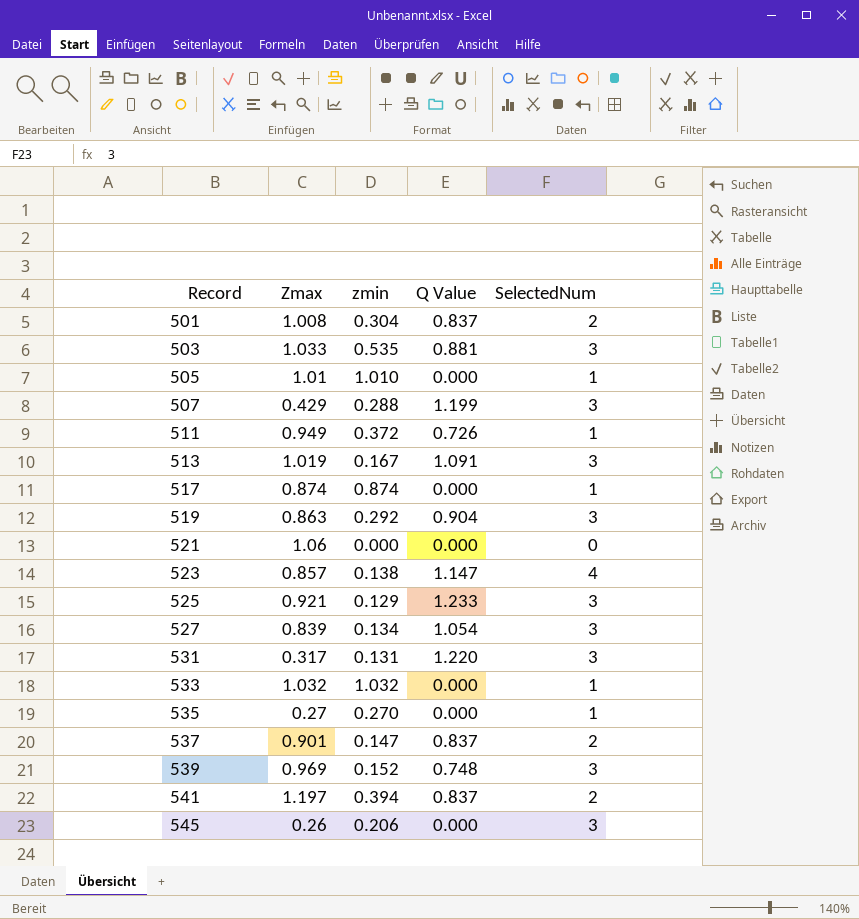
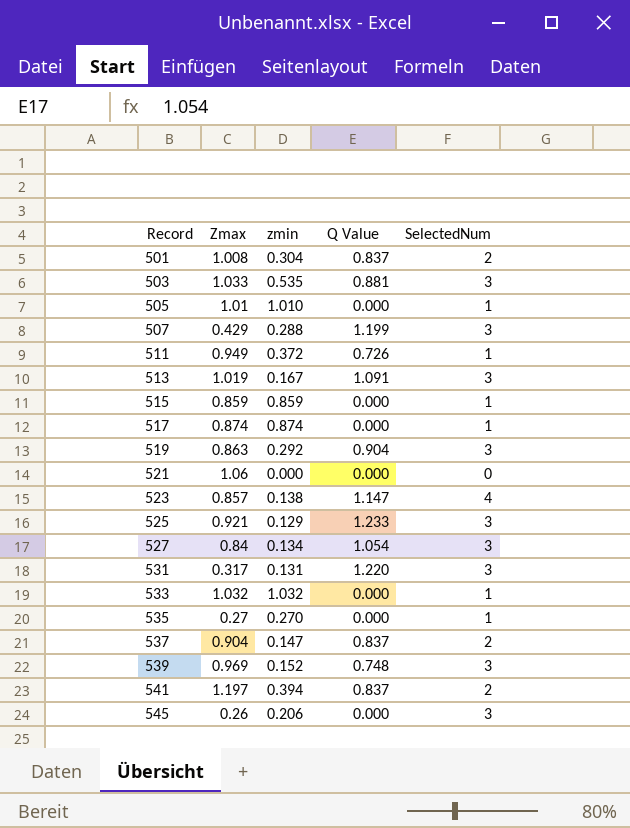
row 515: none -> 0.859 | 0.859 | 0.000 | 1
527 | Zmax: 0.839 -> 0.84
537 | Zmax: 0.901 -> 0.904

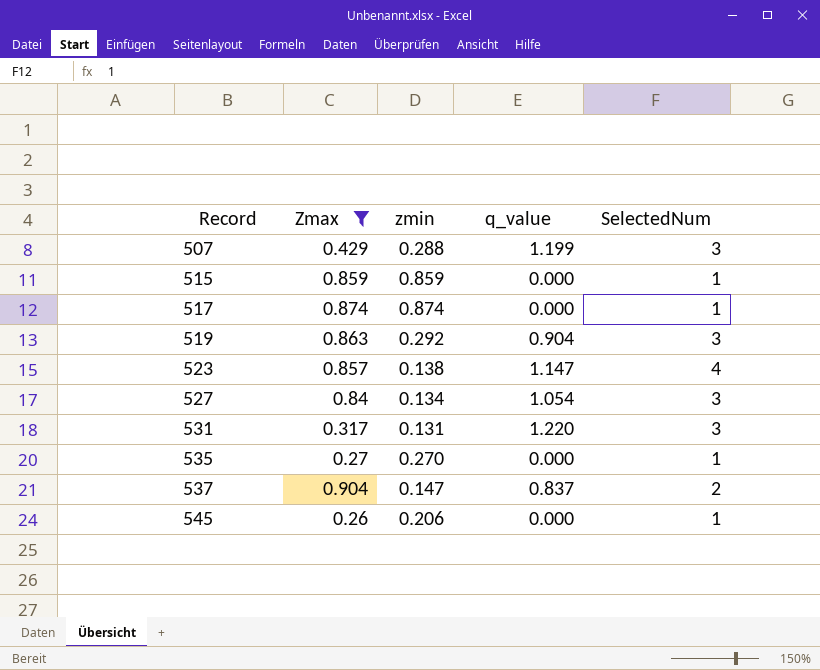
filter: none -> Zmax <= 0.904
column name: Q Value -> q_value
545 | SelectedNum: 3 -> 1

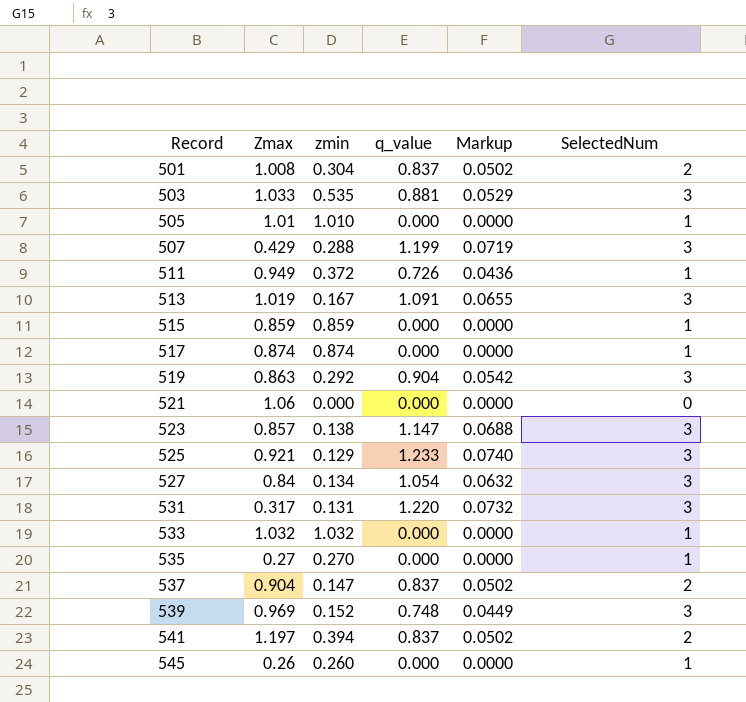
filter: Zmax <= 0.904 -> none
column Markup | formula: none -> [q_value] * 0.06
523 | SelectedNum: 4 -> 3
545 | zmin: 0.206 -> 0.260

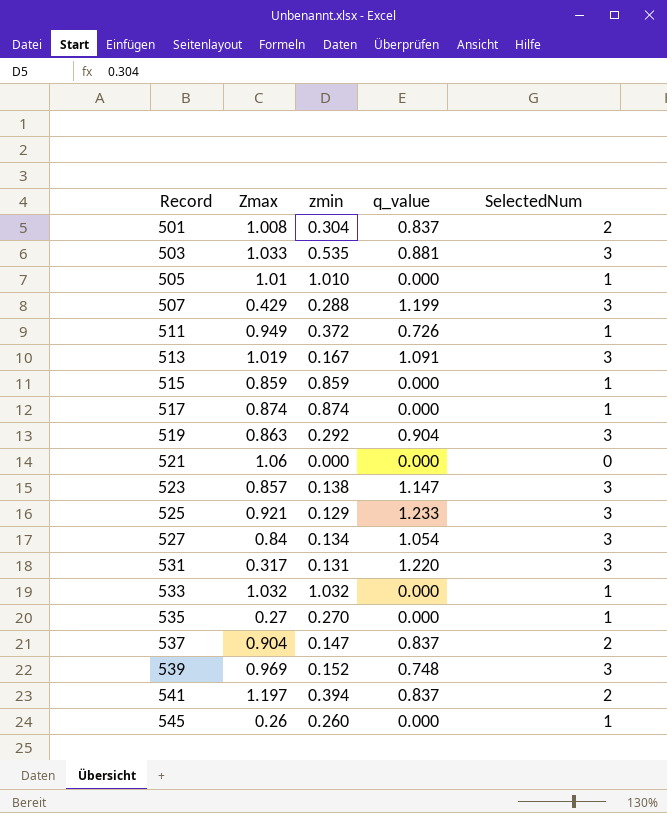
column Markup | formula: [q_value] * 0.06 -> none

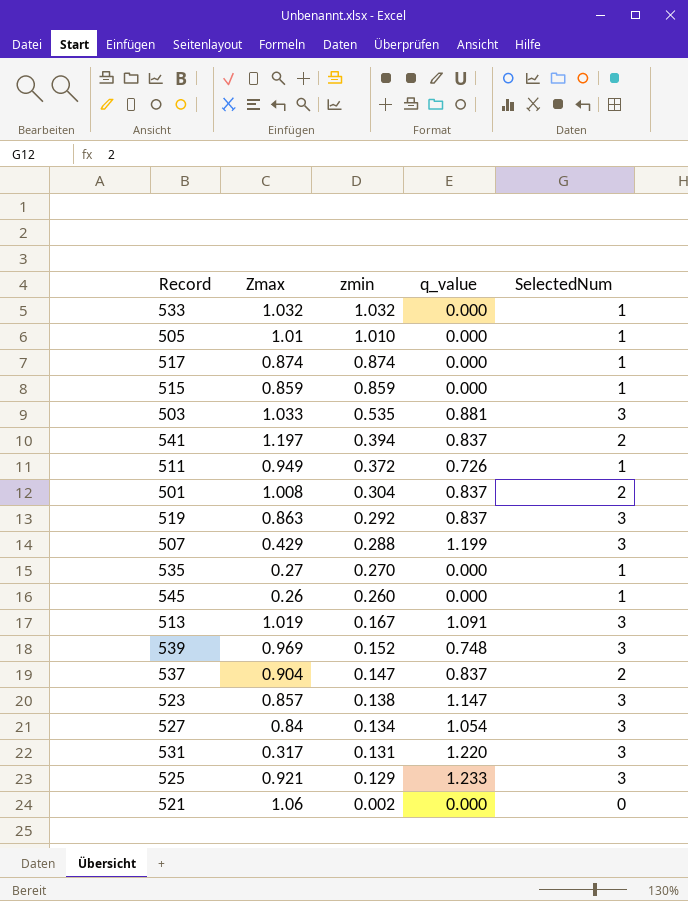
row order: Record ascending -> zmin descending
519 | q_value: 0.904 -> 0.837
521 | zmin: 0.000 -> 0.002

